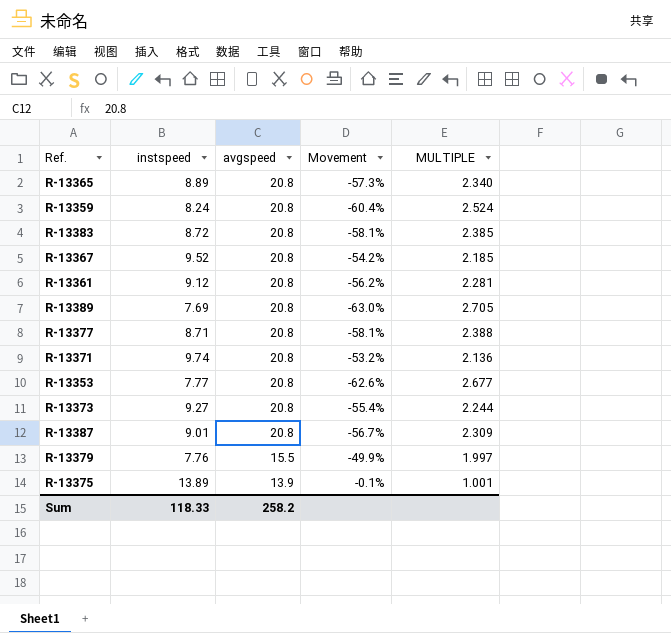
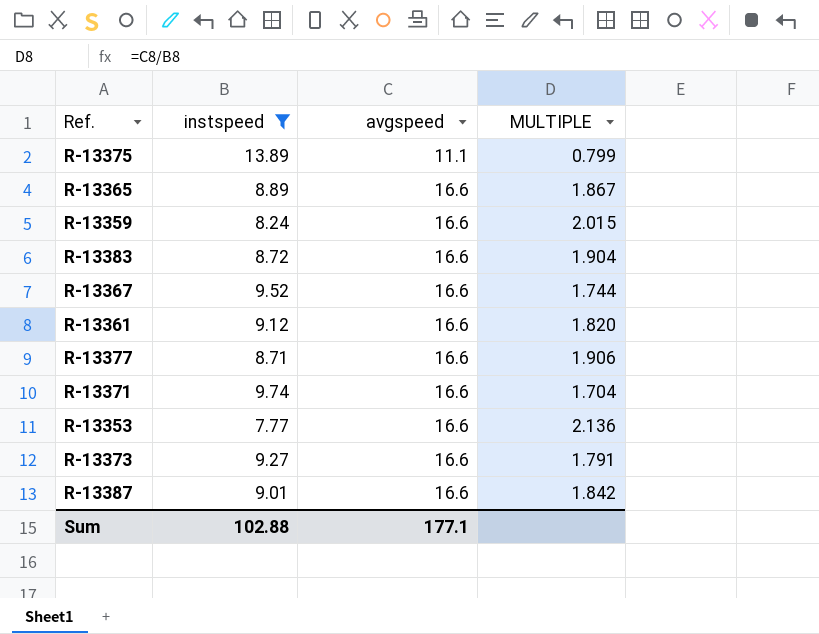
filter: none -> instspeed >= 7.77
row order: avgspeed descending -> avgspeed ascending
column Movement | formula: ([instspeed] - [avgspeed]) / [avgspeed] -> none
R-13375 | avgspeed: 13.9 -> 11.1
R-13375 | MULTIPLE: 1.001 -> 0.799
R-13365 | avgspeed: 20.8 -> 16.6
R-13365 | MULTIPLE: 2.340 -> 1.867
R-13359 | avgspeed: 20.8 -> 16.6
R-13359 | MULTIPLE: 2.524 -> 2.015
R-13383 | avgspeed: 20.8 -> 16.6
R-13383 | MULTIPLE: 2.385 -> 1.904
R-13367 | avgspeed: 20.8 -> 16.6
R-13367 | MULTIPLE: 2.185 -> 1.744
R-13361 | avgspeed: 20.8 -> 16.6
R-13361 | MULTIPLE: 2.281 -> 1.820
R-13377 | avgspeed: 20.8 -> 16.6
R-13377 | MULTIPLE: 2.388 -> 1.906
R-13371 | avgspeed: 20.8 -> 16.6
R-13371 | MULTIPLE: 2.136 -> 1.704
R-13353 | avgspeed: 20.8 -> 16.6
R-13353 | MULTIPLE: 2.677 -> 2.136
R-13373 | avgspeed: 20.8 -> 16.6
R-13373 | MULTIPLE: 2.244 -> 1.791
R-13387 | avgspeed: 20.8 -> 16.6
R-13387 | MULTIPLE: 2.309 -> 1.842
Sum | instspeed: 118.33 -> 102.88
Sum | avgspeed: 258.2 -> 177.1

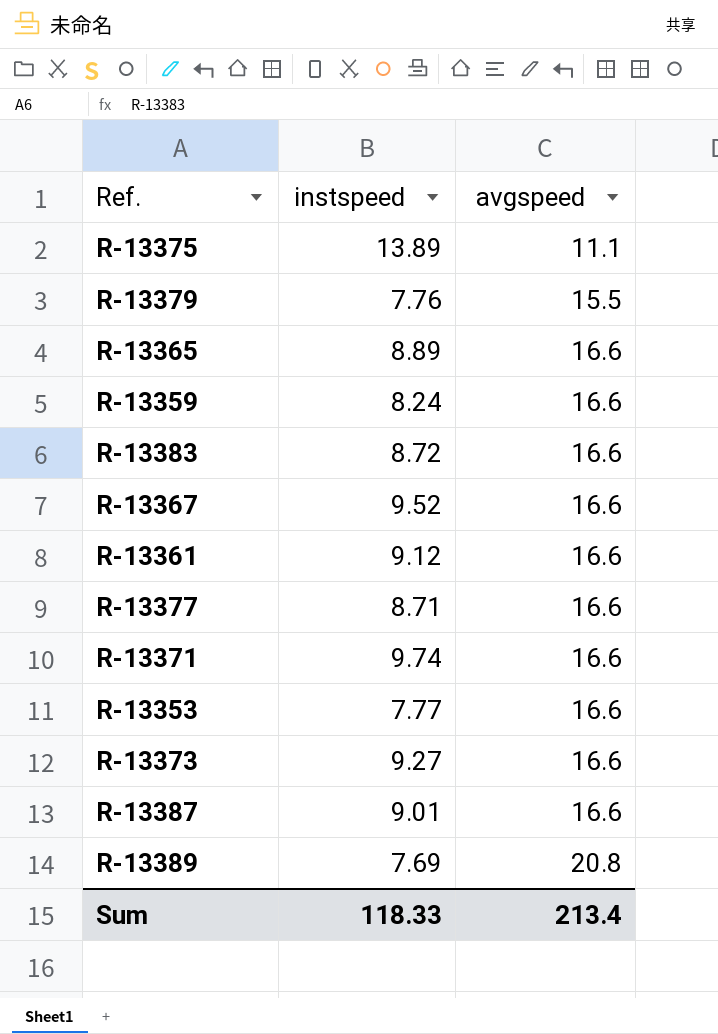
filter: instspeed >= 7.77 -> none
column MULTIPLE | formula: [avgspeed] / [instspeed] -> none
Sum | instspeed: 102.88 -> 118.33
Sum | avgspeed: 177.1 -> 213.4

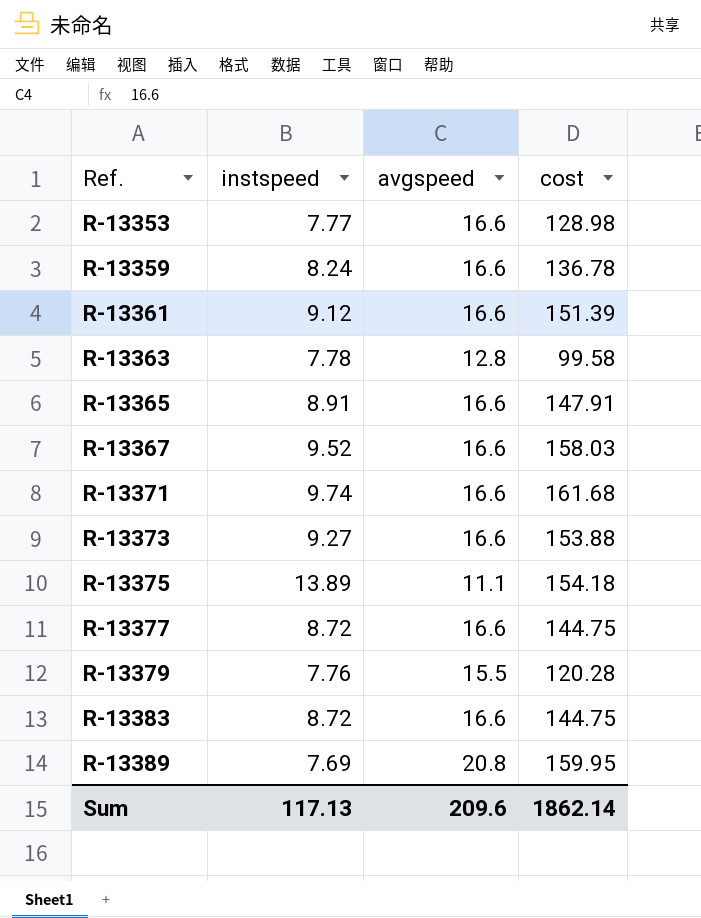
row order: avgspeed ascending -> Ref. ascending
column cost | formula: none -> [instspeed] * [avgspeed]
row R-13387: 9.01 | 16.6 -> none
row R-13363: none -> 7.78 | 12.8 | 99.58
R-13365 | instspeed: 8.89 -> 8.91
R-13377 | instspeed: 8.71 -> 8.72
Sum | instspeed: 118.33 -> 117.13
Sum | avgspeed: 213.4 -> 209.6

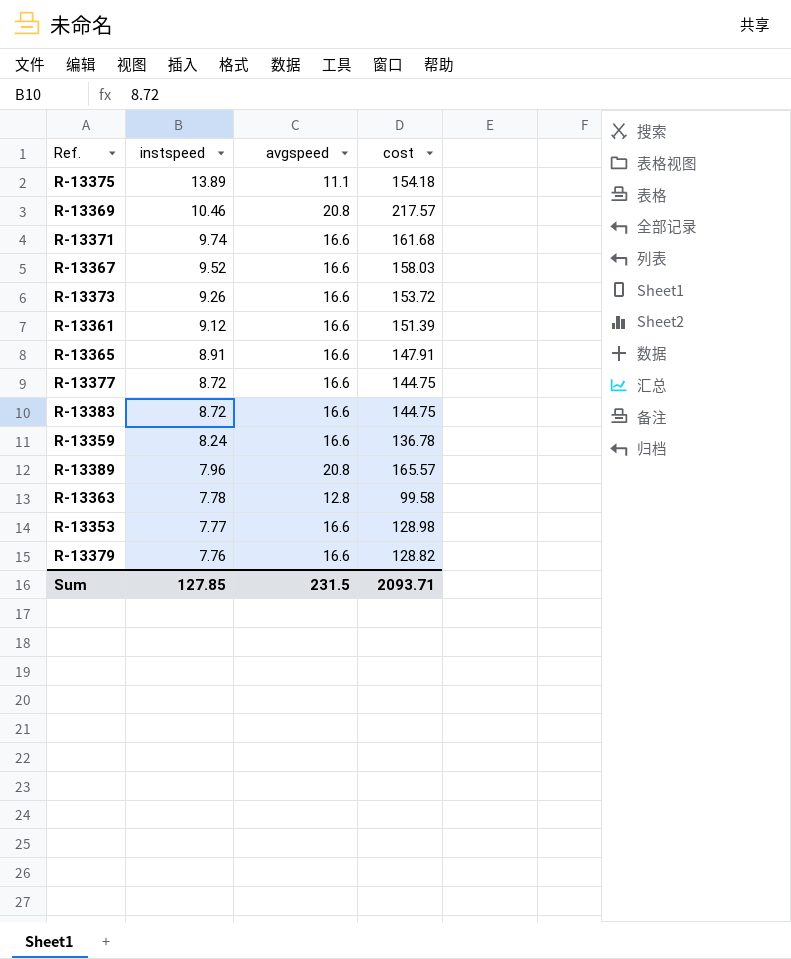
row order: Ref. ascending -> instspeed descending
row R-13369: none -> 10.46 | 20.8 | 217.57
R-13373 | instspeed: 9.27 -> 9.26
R-13373 | cost: 153.88 -> 153.72
R-13389 | instspeed: 7.69 -> 7.96
R-13389 | cost: 159.95 -> 165.57
R-13379 | avgspeed: 15.5 -> 16.6
R-13379 | cost: 120.28 -> 128.82
Sum | instspeed: 117.13 -> 127.85
Sum | avgspeed: 209.6 -> 231.5
Sum | cost: 1862.14 -> 2093.71

